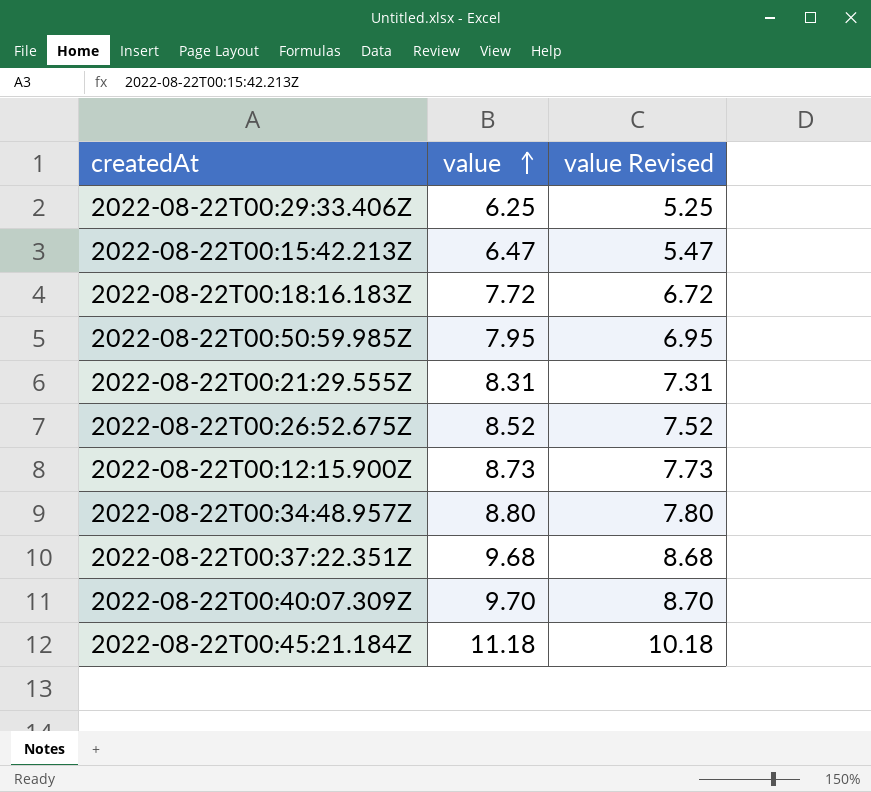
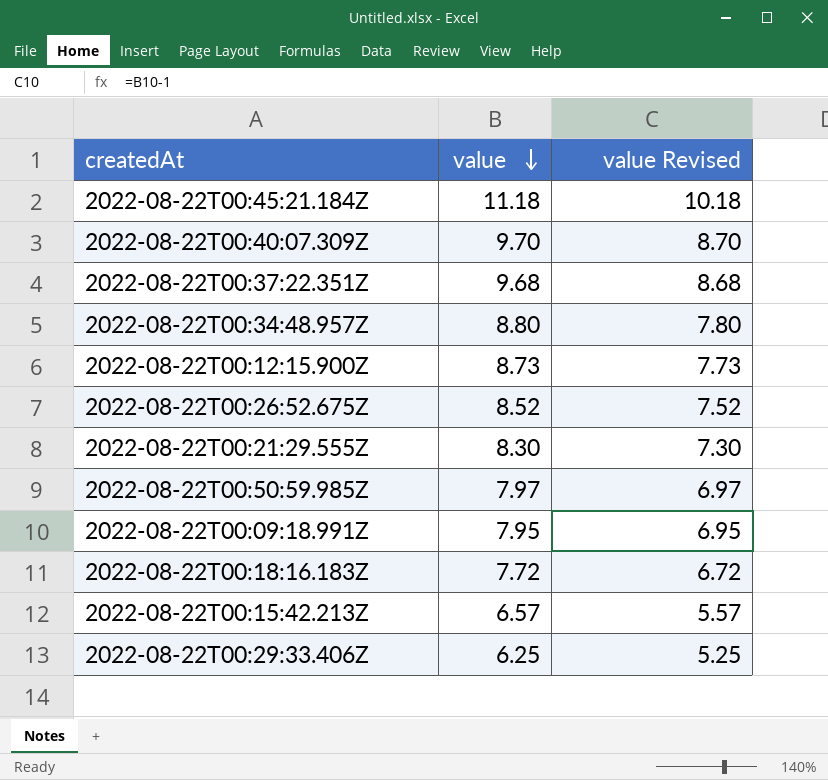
row order: value ascending -> value descending
2022-08-22T00:21:29.555Z | value: 8.31 -> 8.30
2022-08-22T00:21:29.555Z | value Revised: 7.31 -> 7.30
2022-08-22T00:50:59.985Z | value: 7.95 -> 7.97
2022-08-22T00:50:59.985Z | value Revised: 6.95 -> 6.97
row 2022-08-22T00:09:18.991Z: none -> 7.95 | 6.95
2022-08-22T00:15:42.213Z | value: 6.47 -> 6.57
2022-08-22T00:15:42.213Z | value Revised: 5.47 -> 5.57

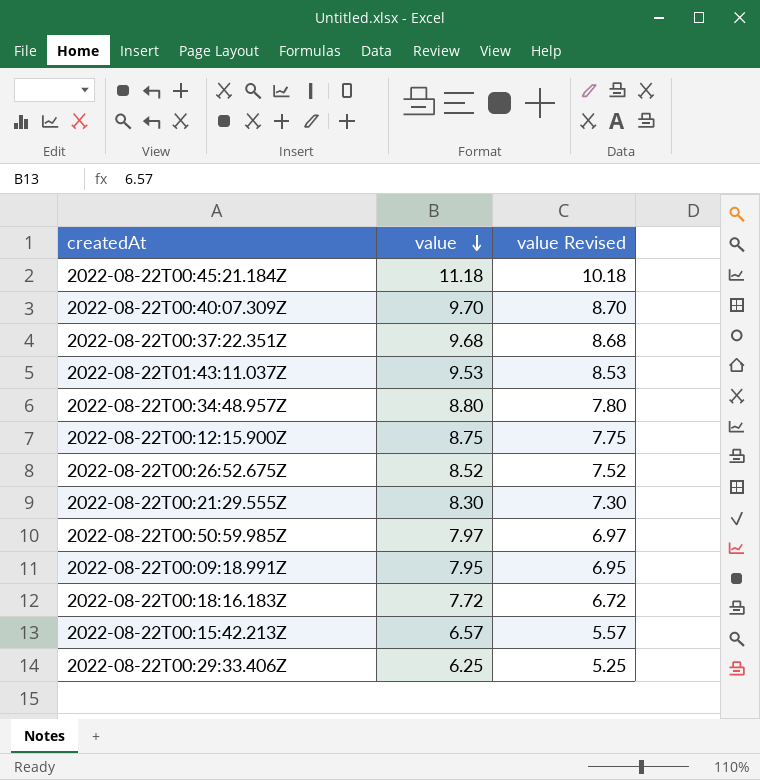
row 2022-08-22T01:43:11.037Z: none -> 9.53 | 8.53
2022-08-22T00:12:15.900Z | value: 8.73 -> 8.75
2022-08-22T00:12:15.900Z | value Revised: 7.73 -> 7.75

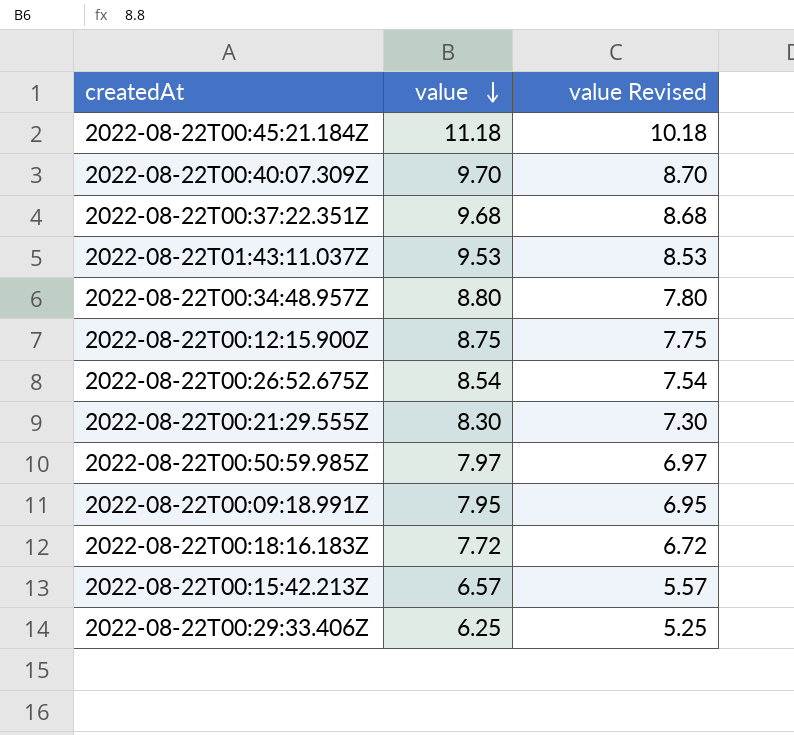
2022-08-22T00:26:52.675Z | value: 8.52 -> 8.54
2022-08-22T00:26:52.675Z | value Revised: 7.52 -> 7.54

